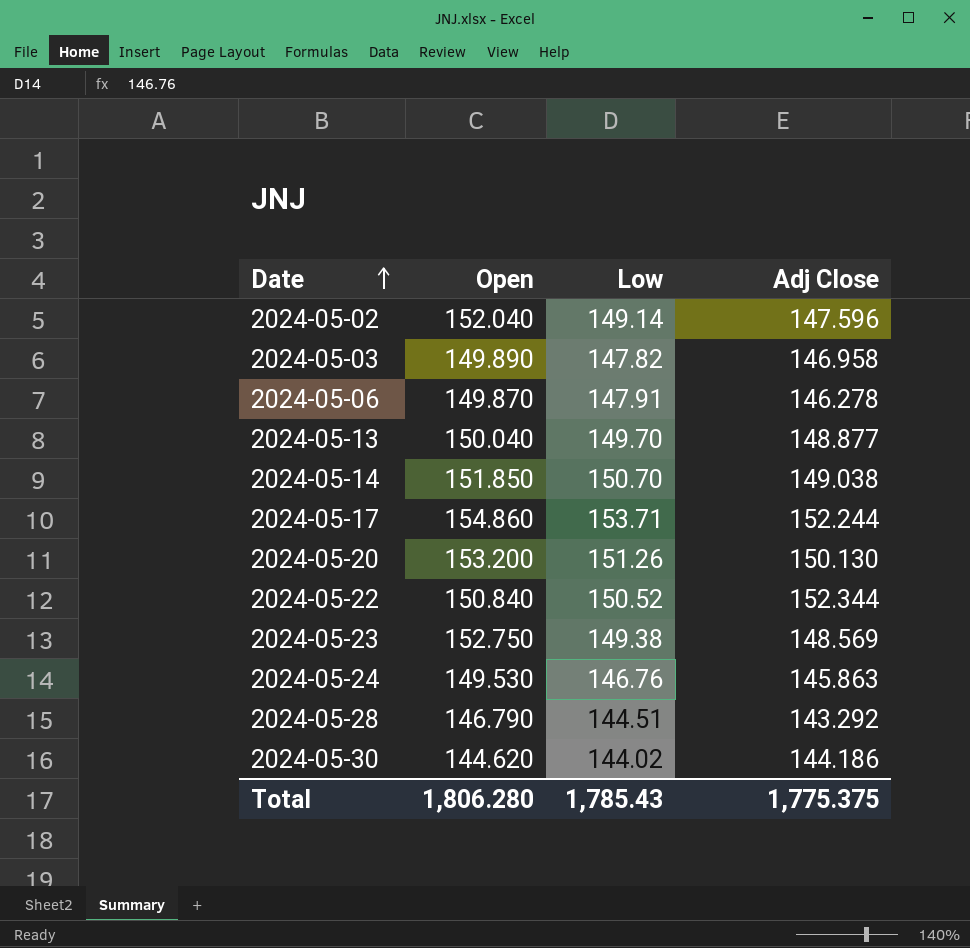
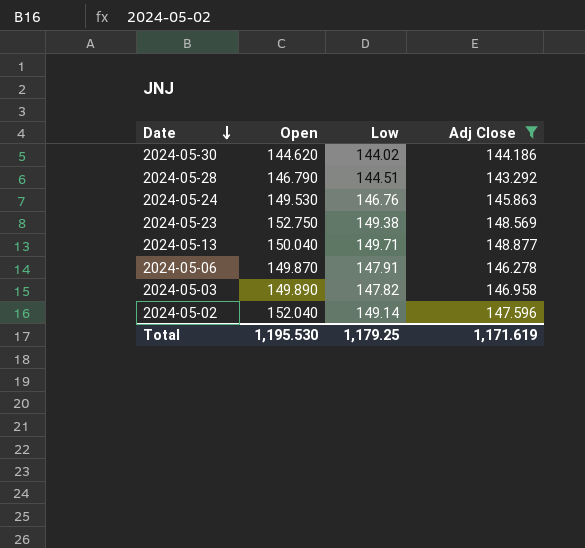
filter: none -> Adj Close <= 148.877
row order: Date ascending -> Date descending
2024-05-13 | Low: 149.70 -> 149.71
Total | Open: 1,806.280 -> 1,195.530
Total | Low: 1,785.43 -> 1,179.25
Total | Adj Close: 1,775.375 -> 1,171.619

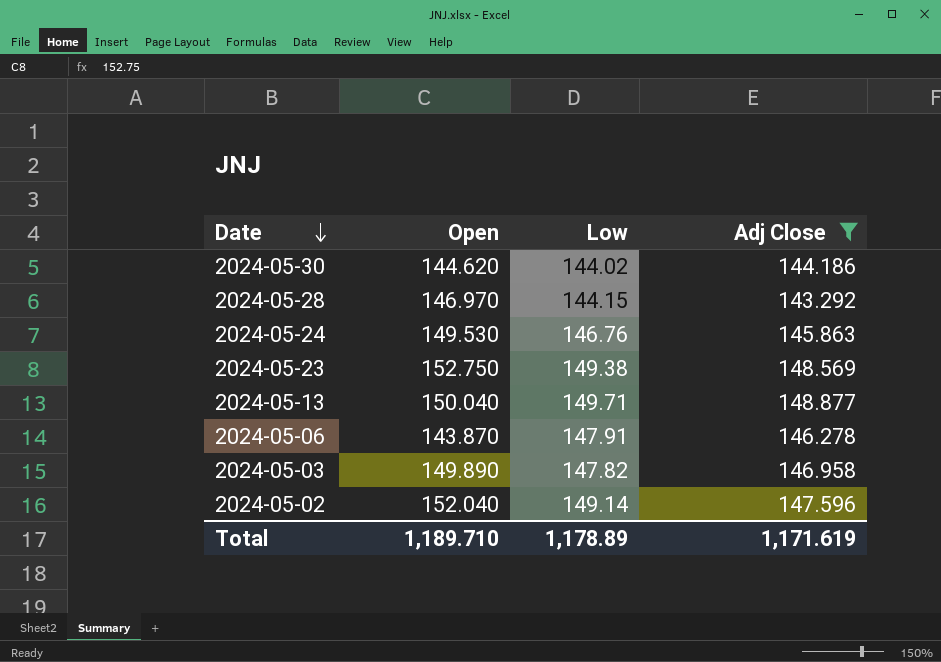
2024-05-28 | Open: 146.790 -> 146.970
2024-05-28 | Low: 144.51 -> 144.15
2024-05-06 | Open: 149.870 -> 143.870
Total | Open: 1,195.530 -> 1,189.710
Total | Low: 1,179.25 -> 1,178.89

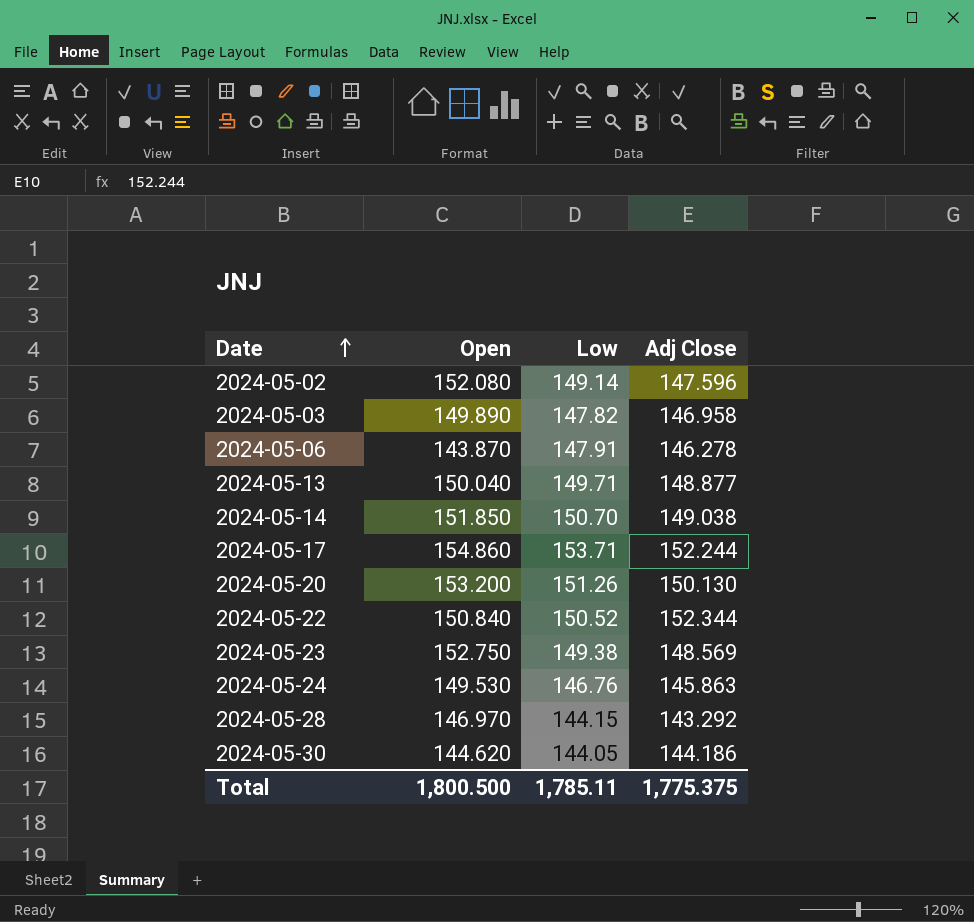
filter: Adj Close <= 148.877 -> none
row order: Date descending -> Date ascending
2024-05-02 | Open: 152.040 -> 152.080
2024-05-30 | Low: 144.02 -> 144.05
Total | Open: 1,189.710 -> 1,800.500
Total | Low: 1,178.89 -> 1,785.11
Total | Adj Close: 1,171.619 -> 1,775.375

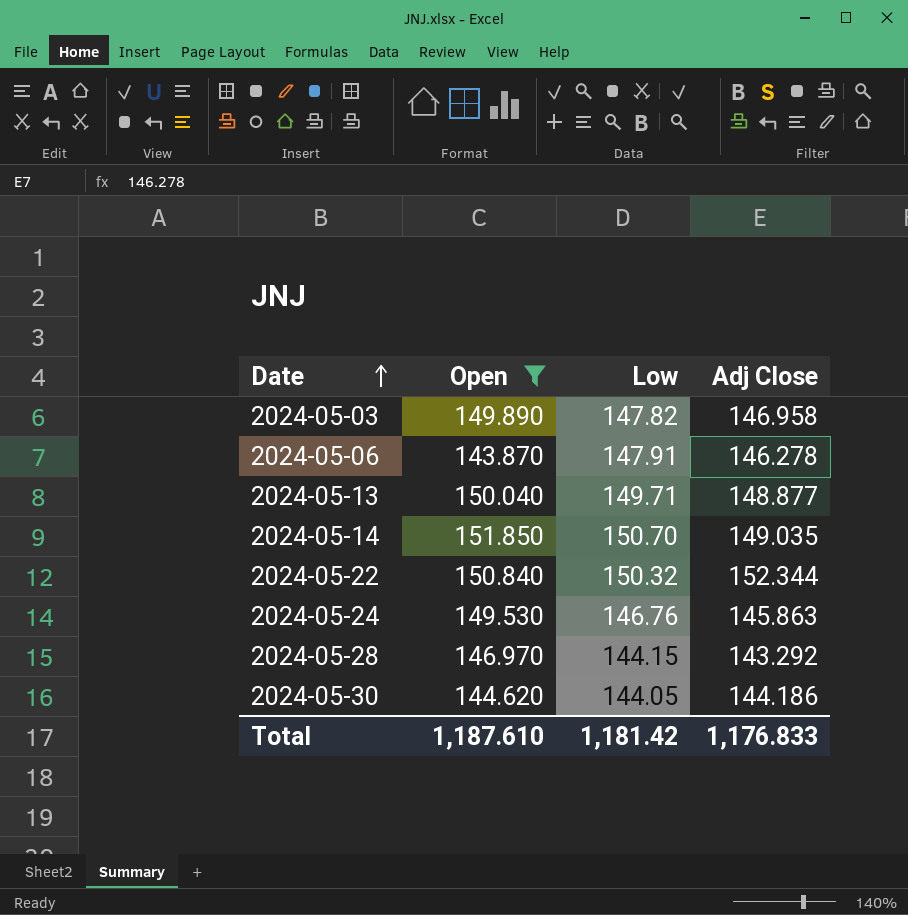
filter: none -> Open <= 151.850
2024-05-14 | Adj Close: 149.038 -> 149.035
2024-05-22 | Low: 150.52 -> 150.32
Total | Open: 1,800.500 -> 1,187.610
Total | Low: 1,785.11 -> 1,181.42
Total | Adj Close: 1,775.375 -> 1,176.833

